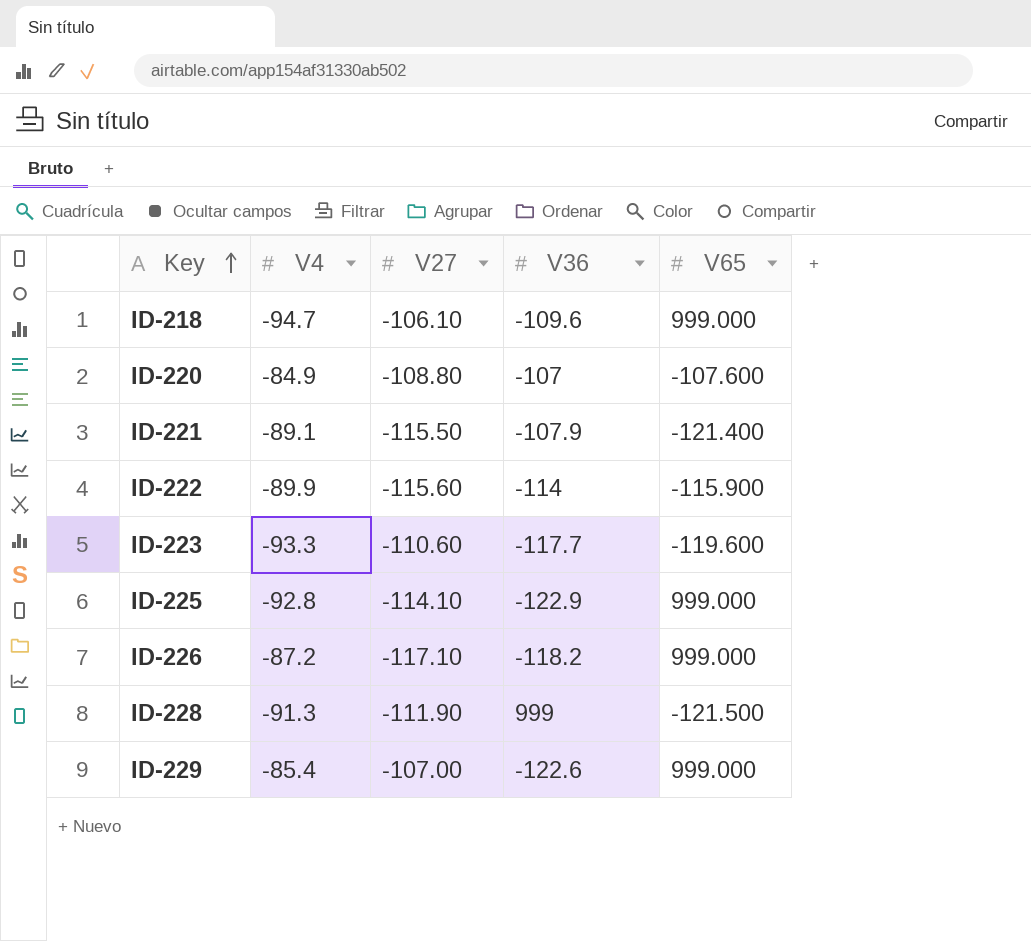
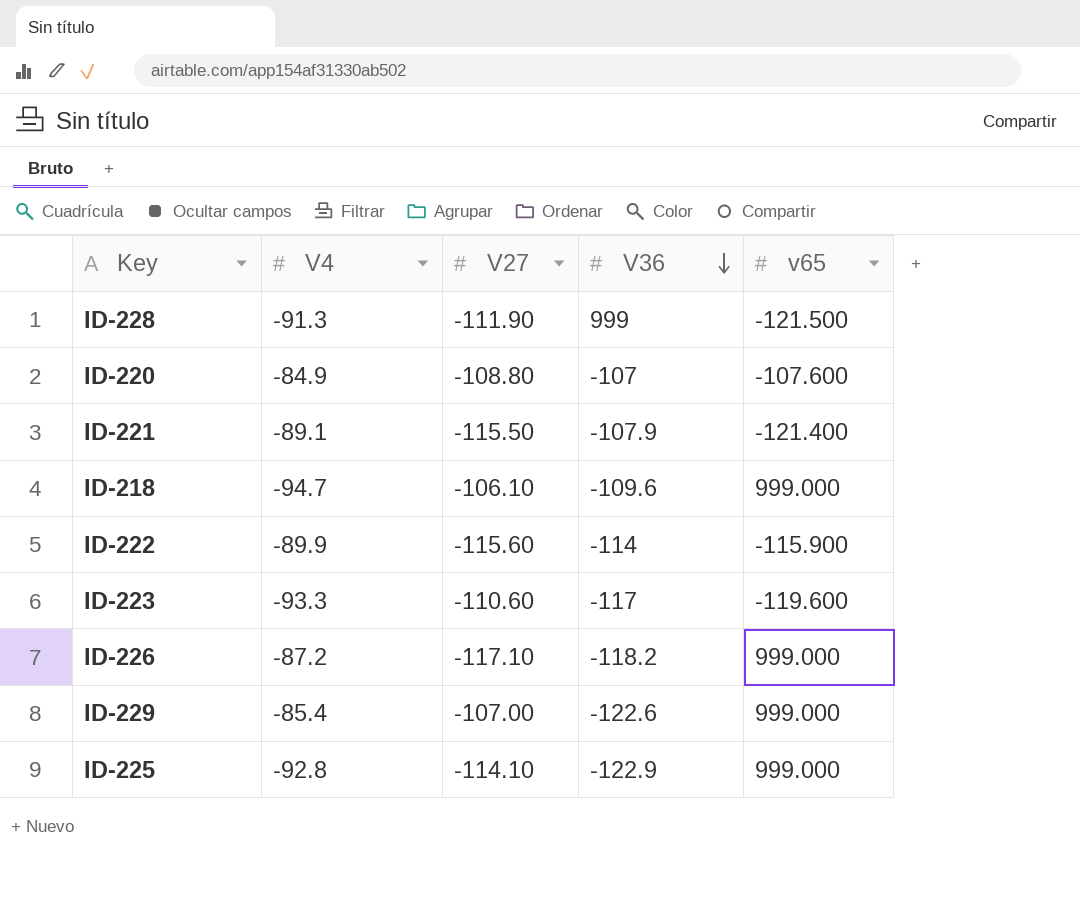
row order: Key ascending -> V36 descending
column name: V65 -> v65
ID-223 | V36: -117.7 -> -117

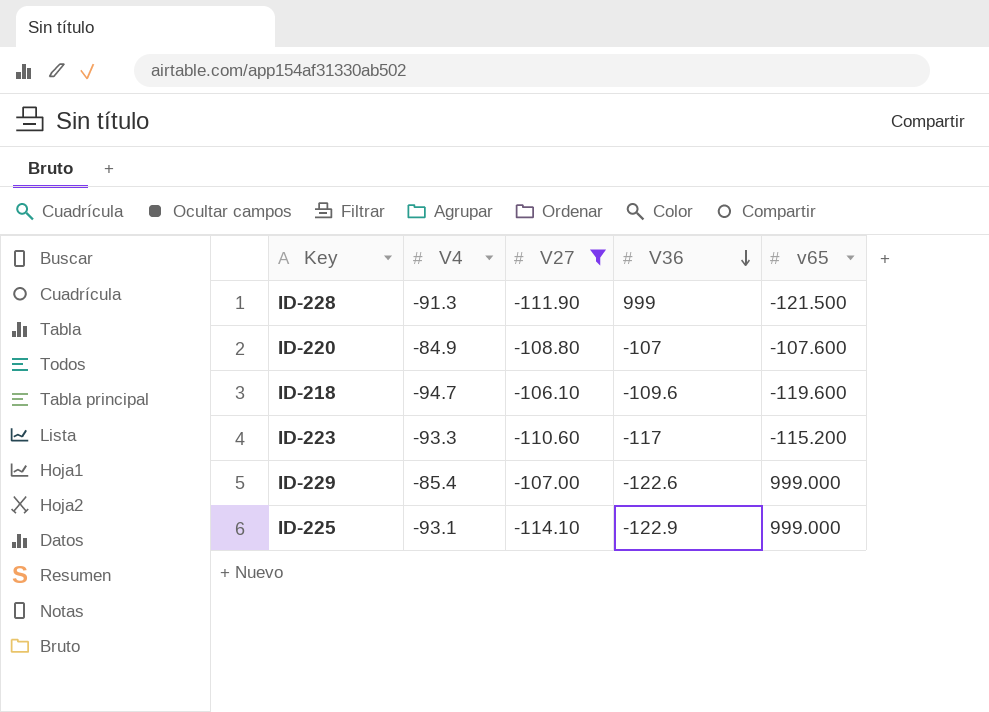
filter: none -> V27 >= -114.10
ID-218 | v65: 999.000 -> -119.600
ID-223 | v65: -119.600 -> -115.200
ID-225 | V4: -92.8 -> -93.1

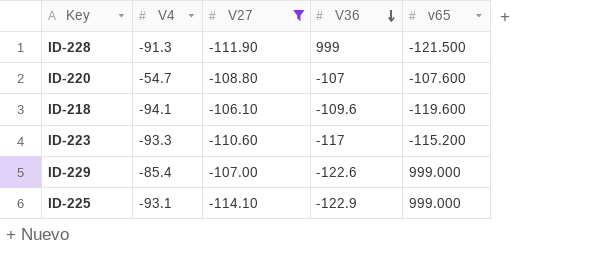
ID-220 | V4: -84.9 -> -54.7
ID-218 | V4: -94.7 -> -94.1

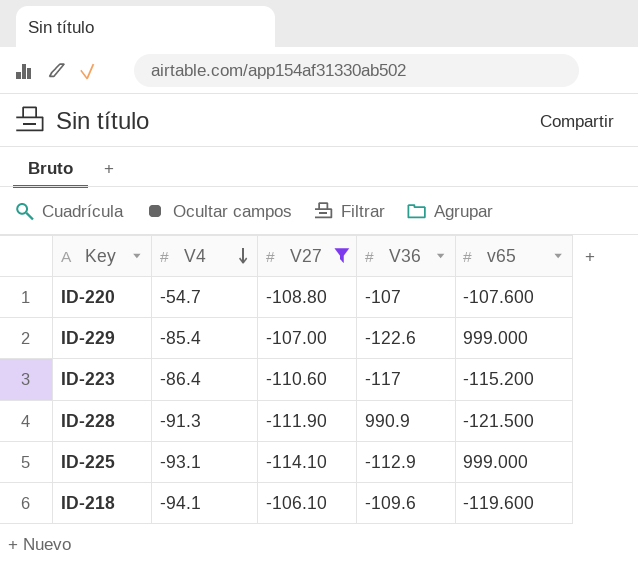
row order: V36 descending -> V4 descending
ID-223 | V4: -93.3 -> -86.4
ID-228 | V36: 999 -> 990.9
ID-225 | V36: -122.9 -> -112.9

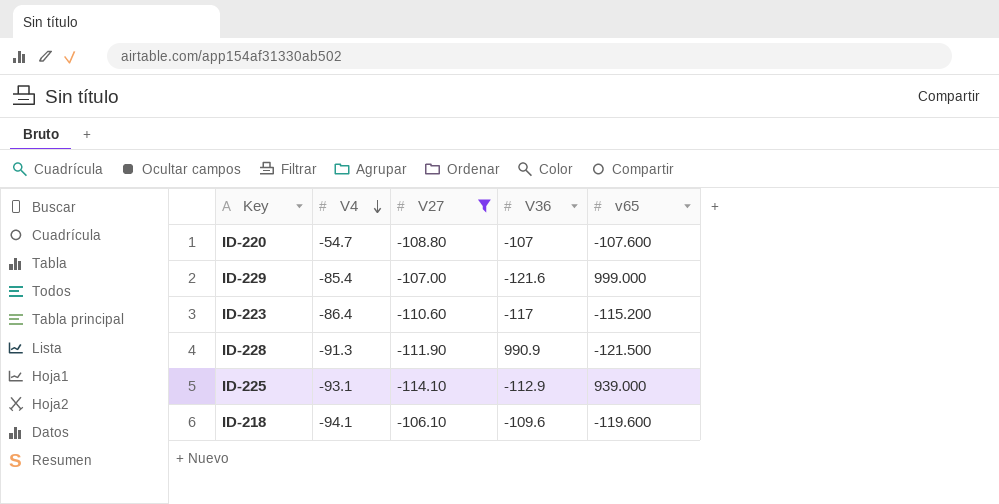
ID-229 | V36: -122.6 -> -121.6
ID-225 | v65: 999.000 -> 939.000

